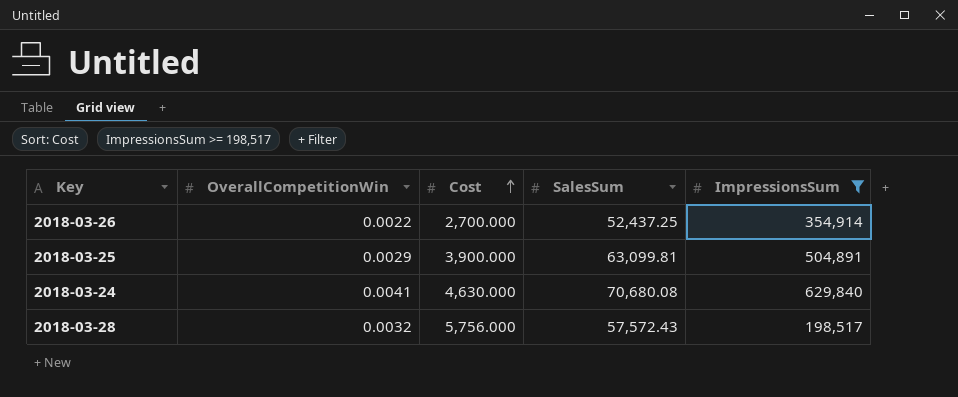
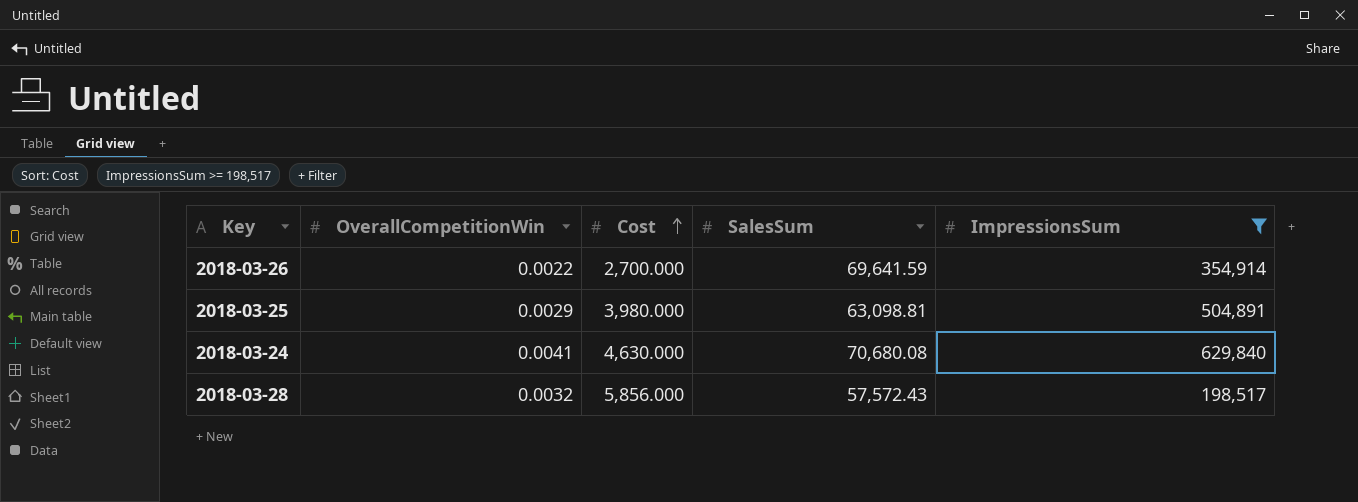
2018-03-26 | SalesSum: 52,437.25 -> 69,641.59
2018-03-25 | Cost: 3,900.000 -> 3,980.000
2018-03-25 | SalesSum: 63,099.81 -> 63,098.81
2018-03-28 | Cost: 5,756.000 -> 5,856.000

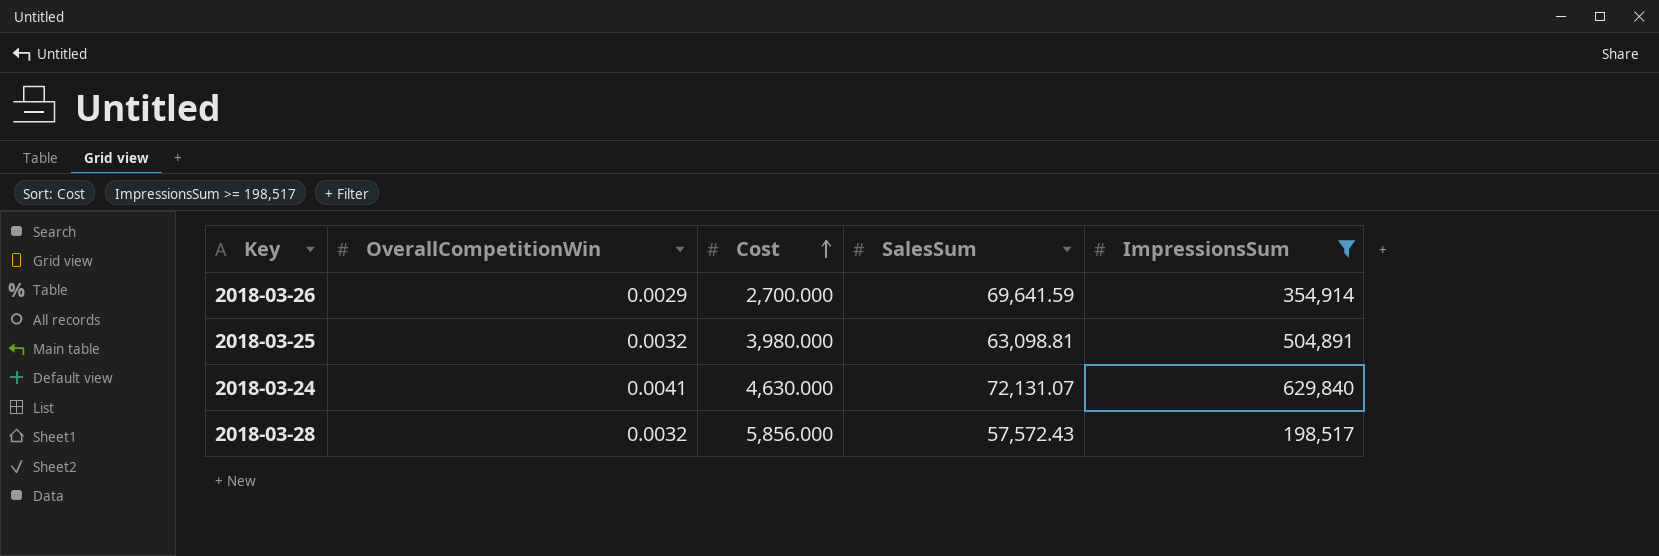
2018-03-26 | OverallCompetitionWin: 0.0022 -> 0.0029
2018-03-25 | OverallCompetitionWin: 0.0029 -> 0.0032
2018-03-24 | SalesSum: 70,680.08 -> 72,131.07

